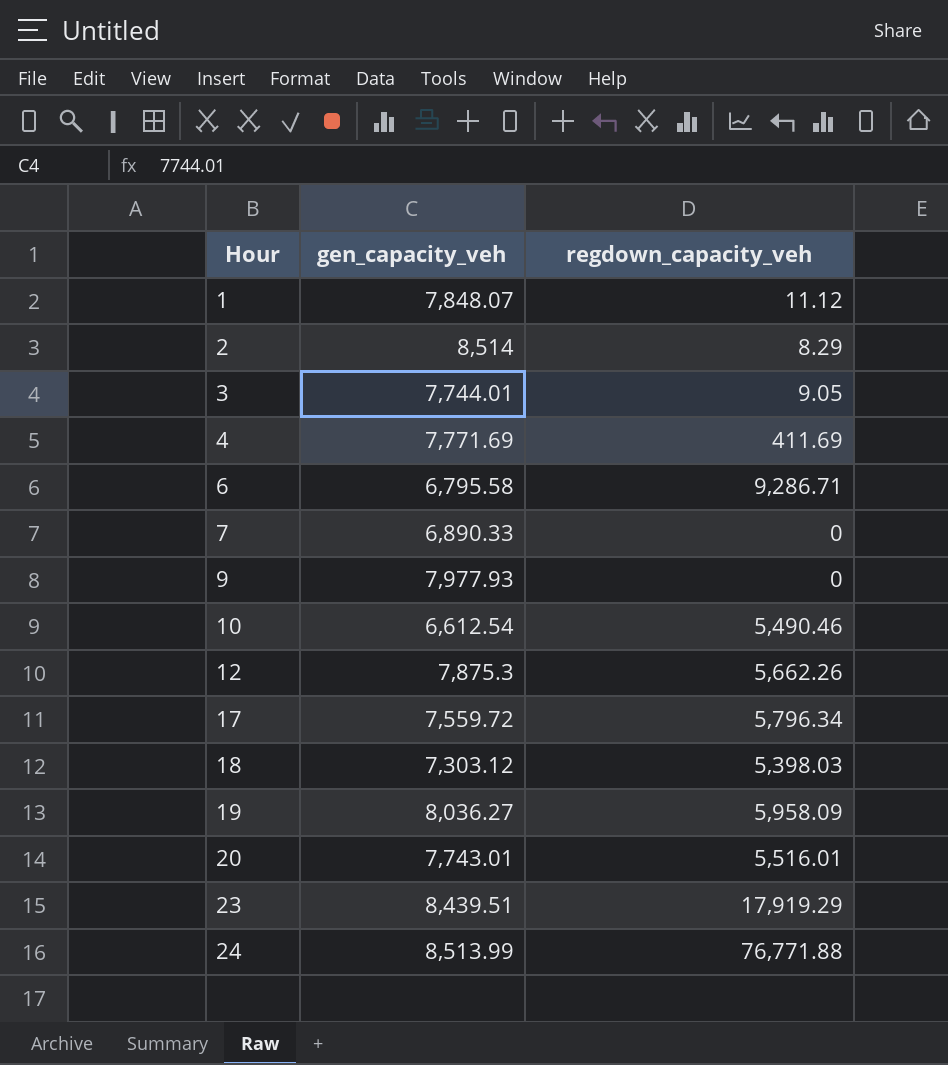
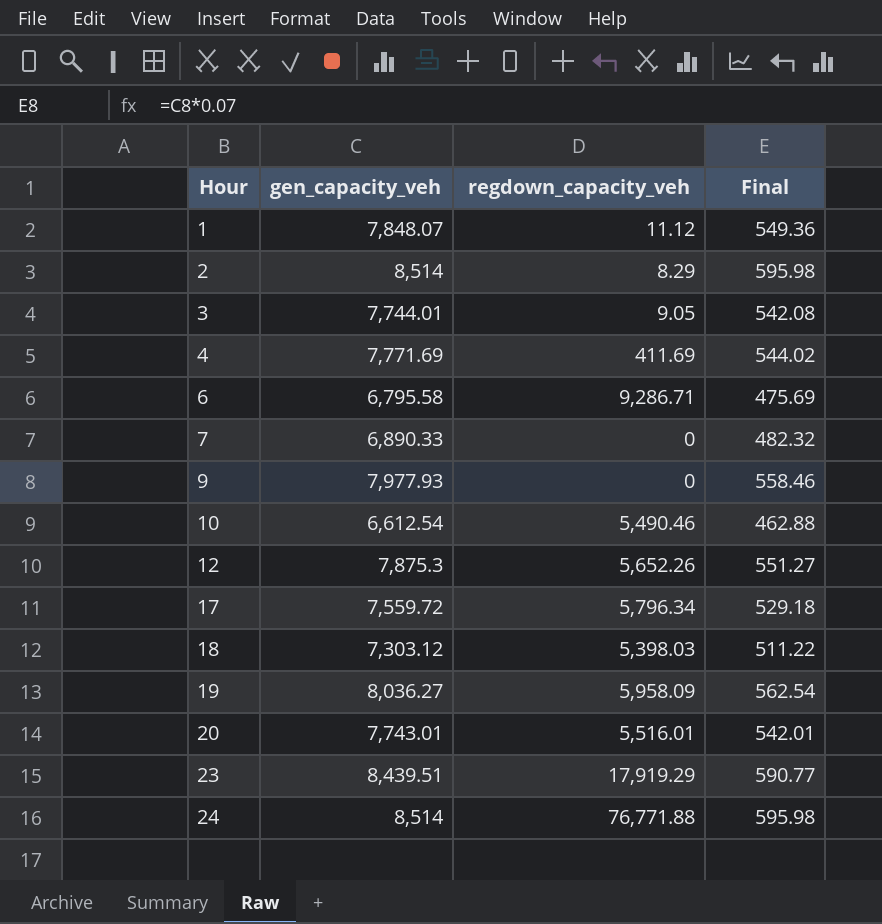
column Final | formula: none -> [gen_capacity_veh] * 0.07
12 | regdown_capacity_veh: 5,662.26 -> 5,652.26
24 | gen_capacity_veh: 8,513.99 -> 8,514

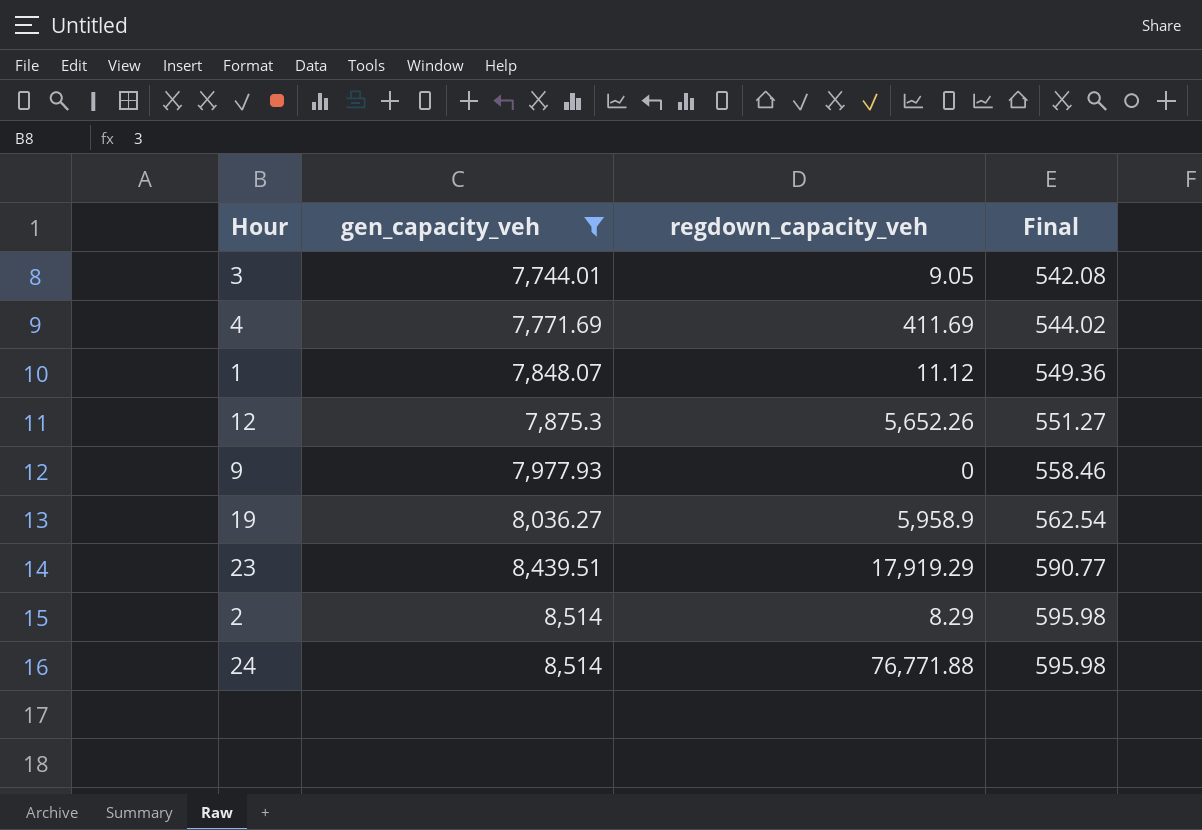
filter: none -> gen_capacity_veh >= 7,744.01
row order: Hour ascending -> gen_capacity_veh ascending
19 | regdown_capacity_veh: 5,958.09 -> 5,958.9

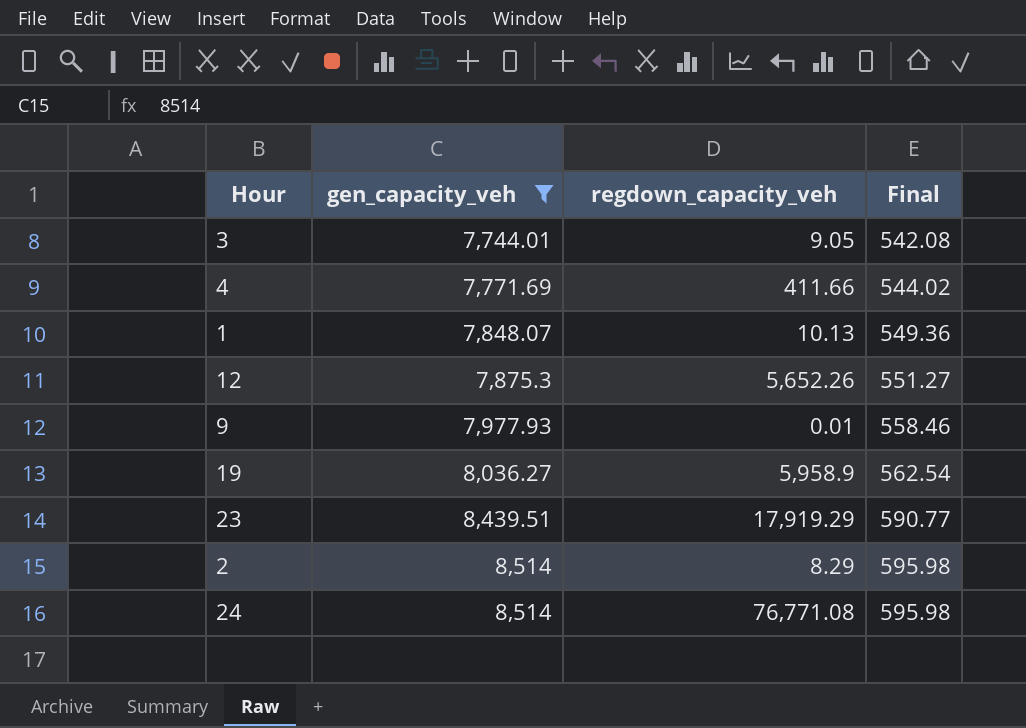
4 | regdown_capacity_veh: 411.69 -> 411.66
1 | regdown_capacity_veh: 11.12 -> 10.13
9 | regdown_capacity_veh: 0 -> 0.01
24 | regdown_capacity_veh: 76,771.88 -> 76,771.08

